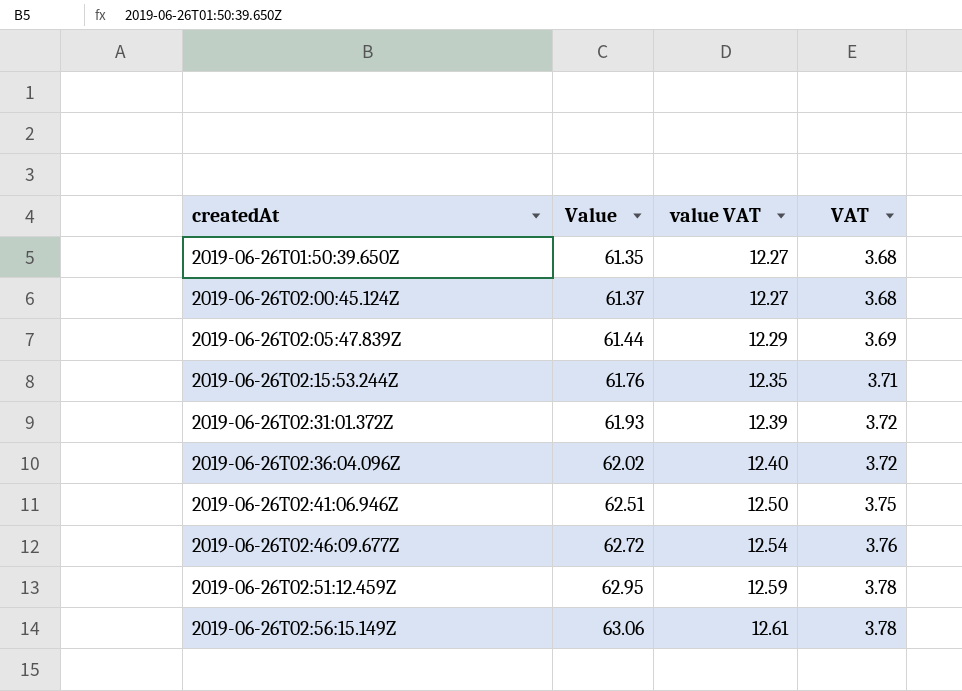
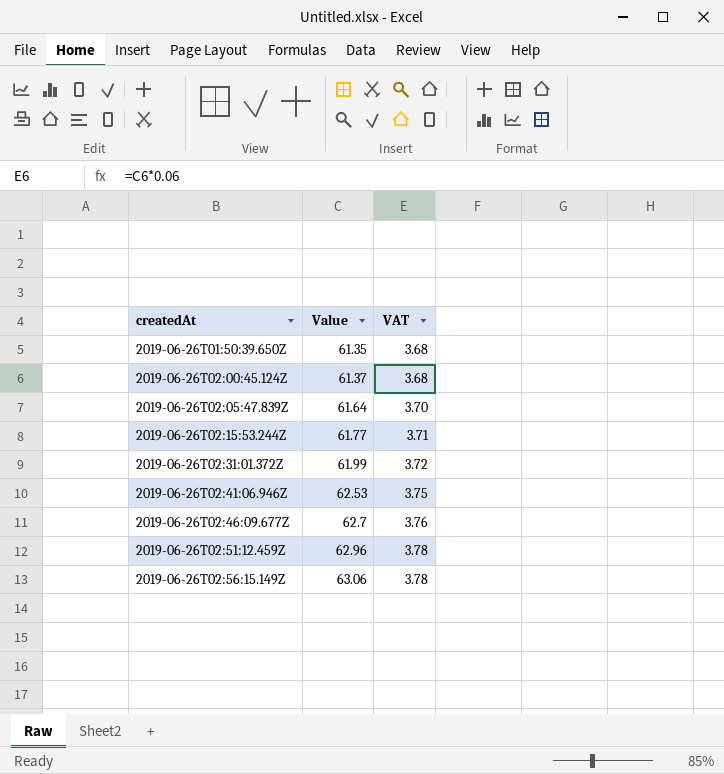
column value VAT | formula: [Value] * 0.2 -> none
row 2019-06-26T02:36:04.096Z: 62.02 | 12.40 | 3.72 -> none
2019-06-26T02:05:47.839Z | Value: 61.44 -> 61.64
2019-06-26T02:05:47.839Z | VAT: 3.69 -> 3.70
2019-06-26T02:15:53.244Z | Value: 61.76 -> 61.77
2019-06-26T02:31:01.372Z | Value: 61.93 -> 61.99
2019-06-26T02:41:06.946Z | Value: 62.51 -> 62.53
2019-06-26T02:46:09.677Z | Value: 62.72 -> 62.7
2019-06-26T02:51:12.459Z | Value: 62.95 -> 62.96

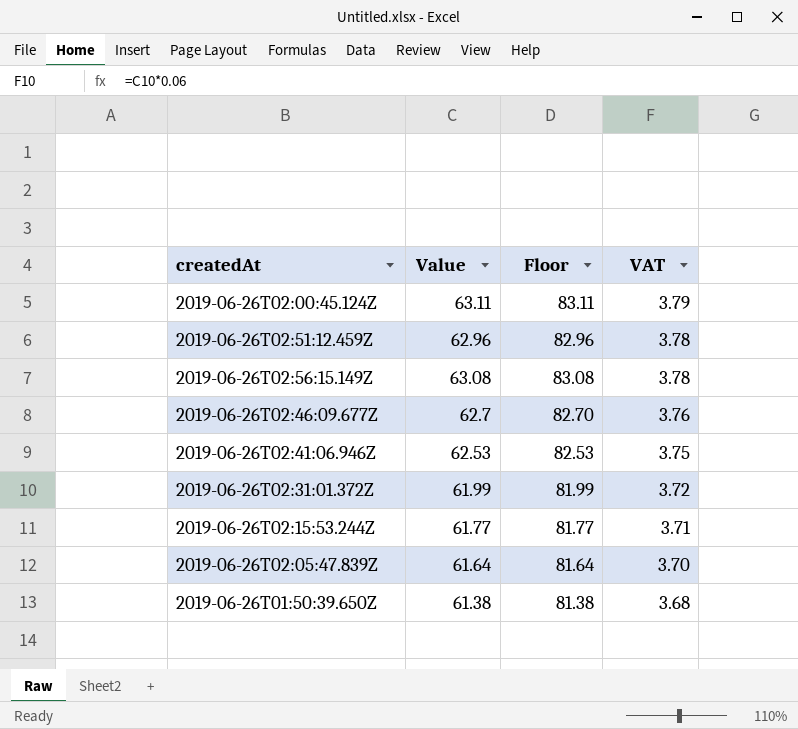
row order: createdAt ascending -> VAT descending
column Floor | formula: none -> [Value] + 20
2019-06-26T02:00:45.124Z | Value: 61.37 -> 63.11
2019-06-26T02:00:45.124Z | VAT: 3.68 -> 3.79
2019-06-26T02:56:15.149Z | Value: 63.06 -> 63.08
2019-06-26T01:50:39.650Z | Value: 61.35 -> 61.38

